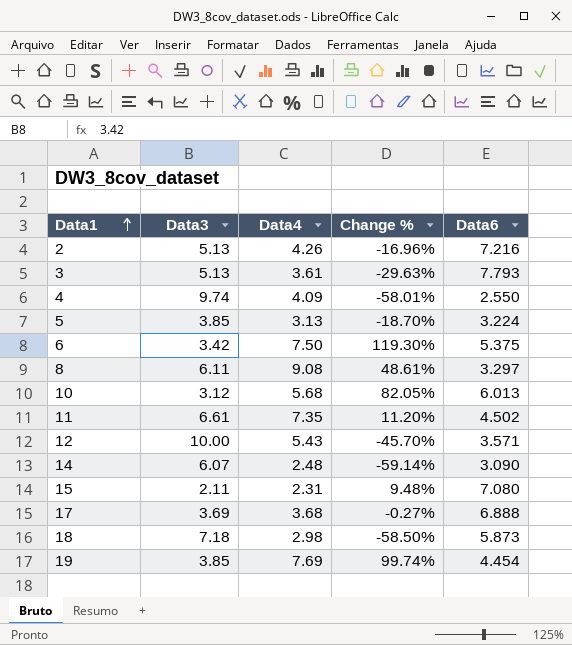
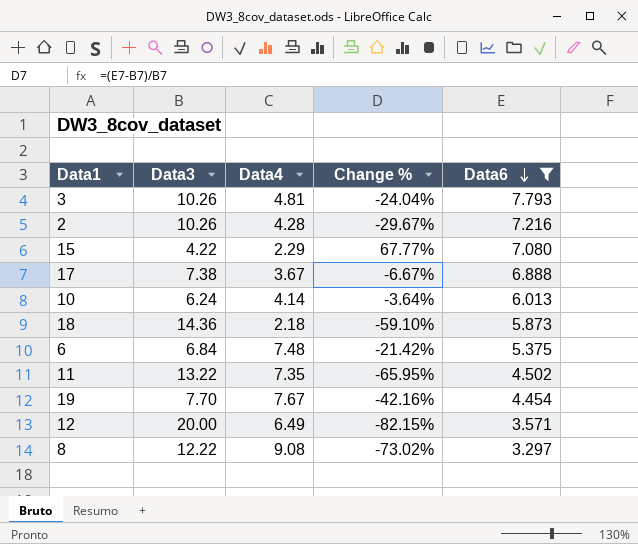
filter: none -> Data6 >= 3.297
row order: Data1 ascending -> Data6 descending
column Change % | formula: ([Data4] - [Data3]) / [Data3] -> ([Data6] - [Data3]) / [Data3]
3 | Data3: 5.13 -> 10.26
3 | Data4: 3.61 -> 4.81
2 | Data3: 5.13 -> 10.26
2 | Data4: 4.26 -> 4.28
15 | Data3: 2.11 -> 4.22
15 | Data4: 2.31 -> 2.29
17 | Data3: 3.69 -> 7.38
17 | Data4: 3.68 -> 3.67
10 | Data3: 3.12 -> 6.24
10 | Data4: 5.68 -> 4.14
18 | Data3: 7.18 -> 14.36
18 | Data4: 2.98 -> 2.18
6 | Data3: 3.42 -> 6.84
6 | Data4: 7.50 -> 7.48
11 | Data3: 6.61 -> 13.22
19 | Data3: 3.85 -> 7.70
19 | Data4: 7.69 -> 7.67
12 | Data3: 10.00 -> 20.00
12 | Data4: 5.43 -> 6.49
8 | Data3: 6.11 -> 12.22

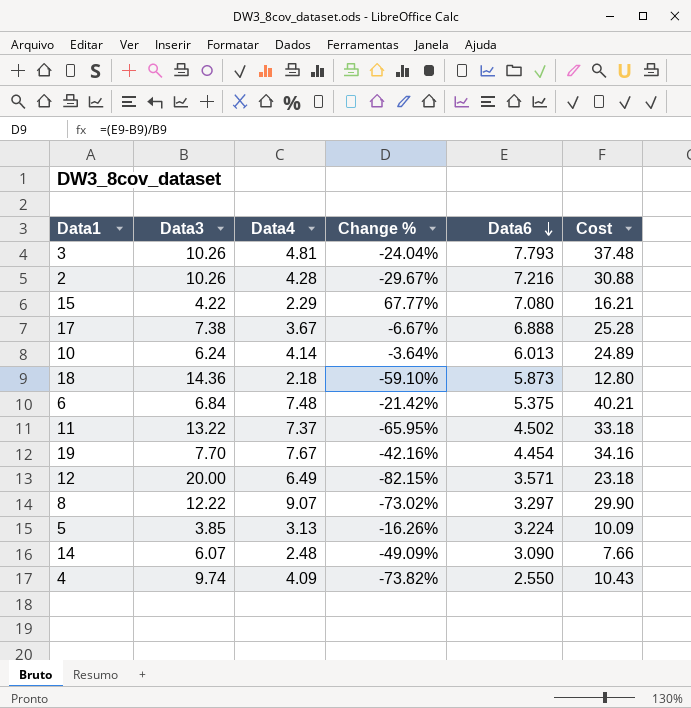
filter: Data6 >= 3.297 -> none
column Cost | formula: none -> [Data4] * [Data6]
11 | Data4: 7.35 -> 7.37
8 | Data4: 9.08 -> 9.07

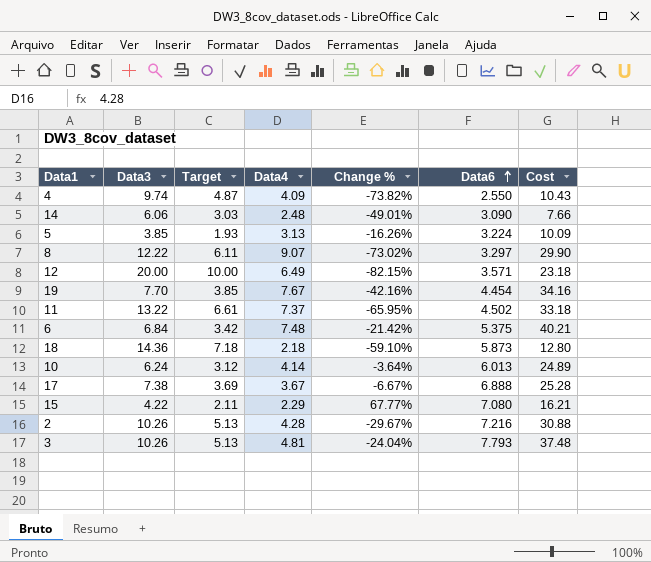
row order: Data6 descending -> Data6 ascending
column Target | formula: none -> [Data3] * 0.5
14 | Data3: 6.07 -> 6.06
14 | Change %: -49.09% -> -49.01%

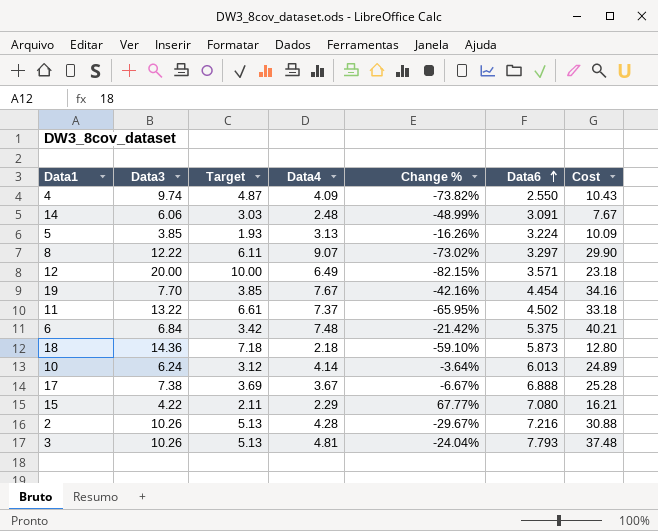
14 | Change %: -49.01% -> -48.99%
14 | Data6: 3.090 -> 3.091
14 | Cost: 7.66 -> 7.67

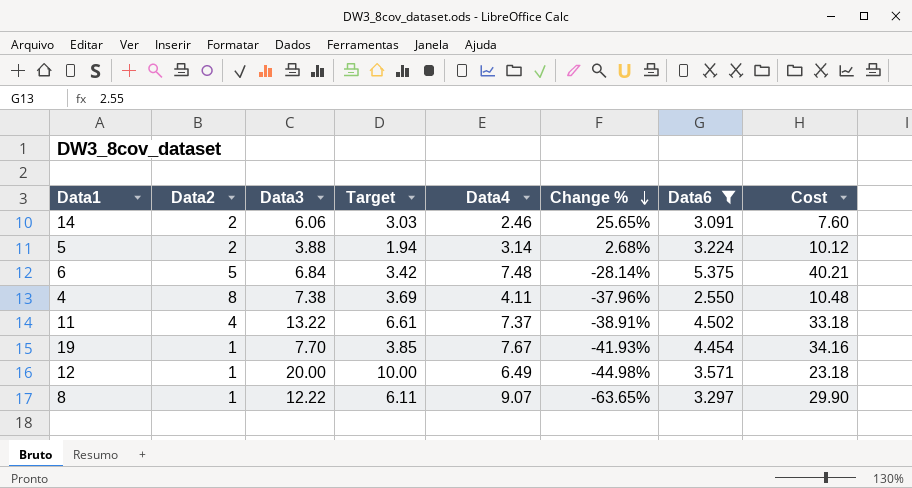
filter: none -> Data6 <= 5.375
row order: Data6 ascending -> Change % descending
column Data2 | position: none -> 2
column Change % | formula: ([Data6] - [Data3]) / [Data3] -> ([Data6] - [Data4]) / [Data4]
14 | Data4: 2.48 -> 2.46
14 | Cost: 7.67 -> 7.60
5 | Data3: 3.85 -> 3.88
5 | Target: 1.93 -> 1.94
5 | Data4: 3.13 -> 3.14
5 | Cost: 10.09 -> 10.12
4 | Data3: 9.74 -> 7.38
4 | Target: 4.87 -> 3.69
4 | Data4: 4.09 -> 4.11
4 | Cost: 10.43 -> 10.48

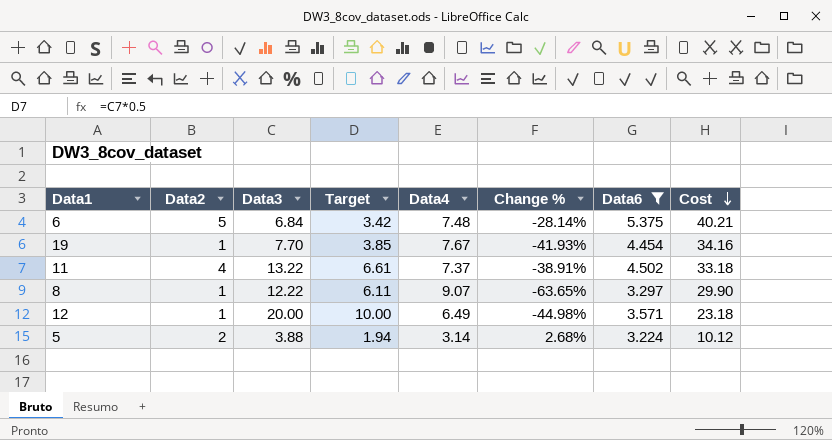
row order: Change % descending -> Cost descending
row 14: 2 | 6.06 | 3.03 | 2.46 | 25.65% | 3.091 | 7.60 -> none
row 4: 8 | 7.38 | 3.69 | 4.11 | -37.96% | 2.550 | 10.48 -> none

